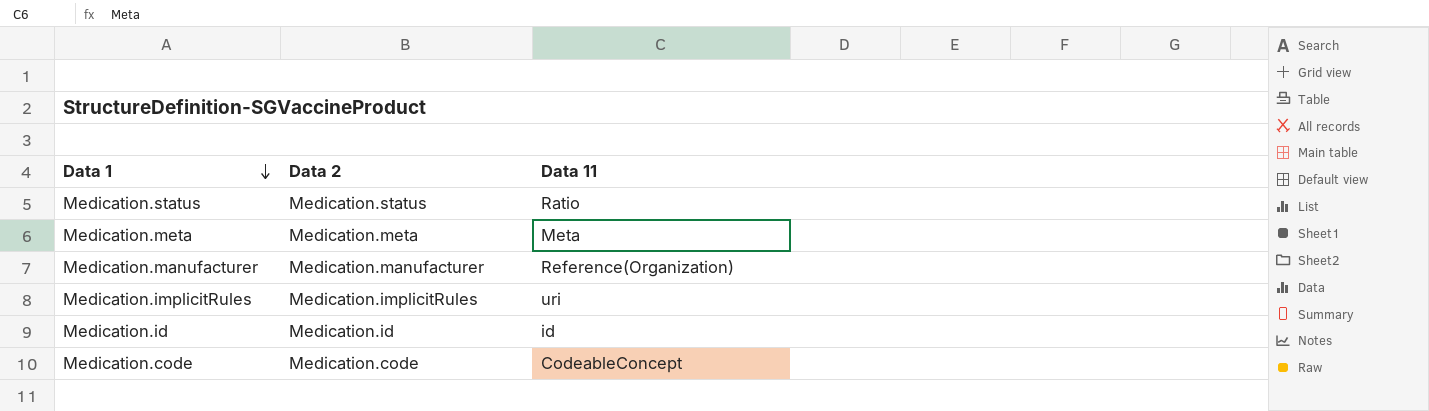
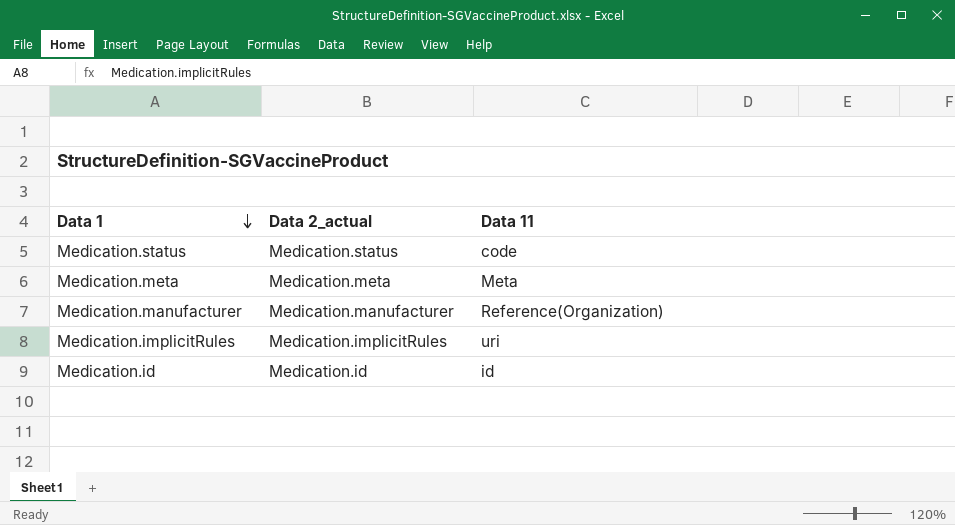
column name: Data 2 -> Data 2_actual
row Medication.code: Medication.code | CodeableConcept -> none
Medication.status | Data 11: Ratio -> code

